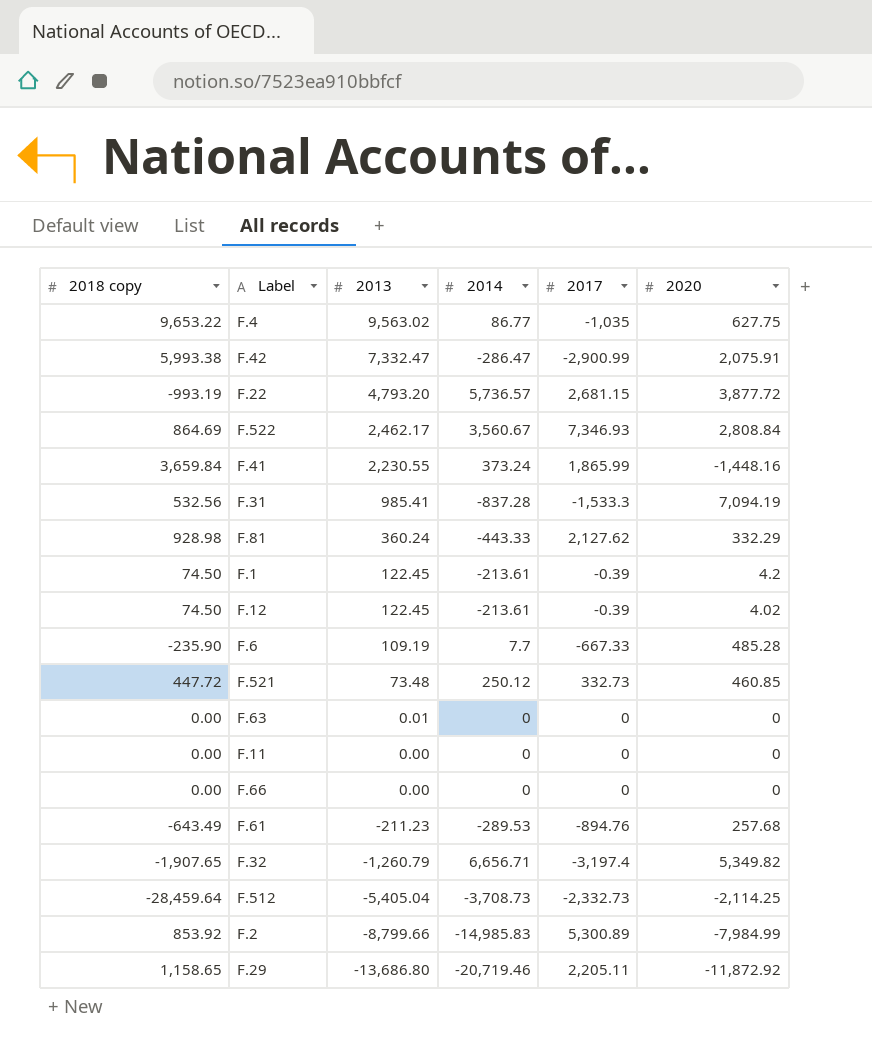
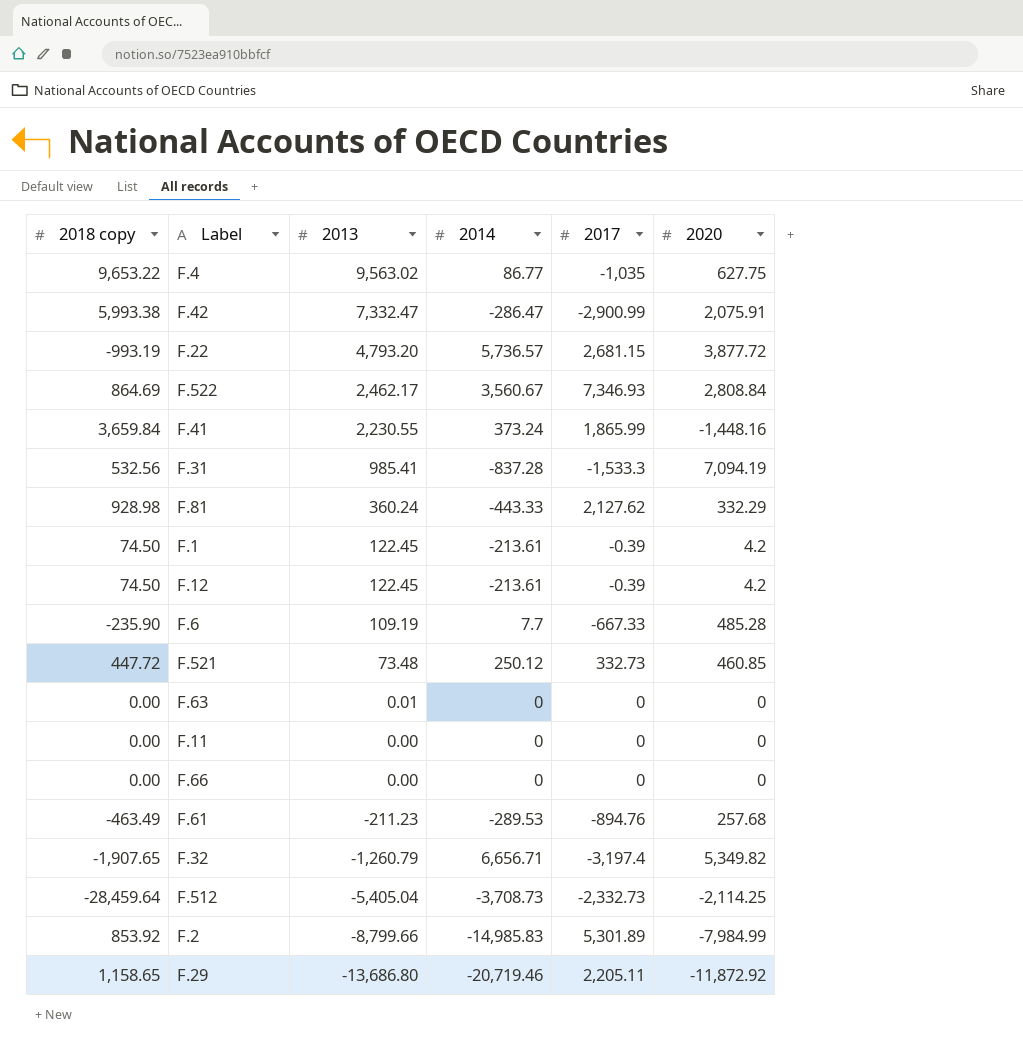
F.12 | 2020: 4.02 -> 4.2
F.61 | 2018 copy: -643.49 -> -463.49
F.2 | 2017: 5,300.89 -> 5,301.89

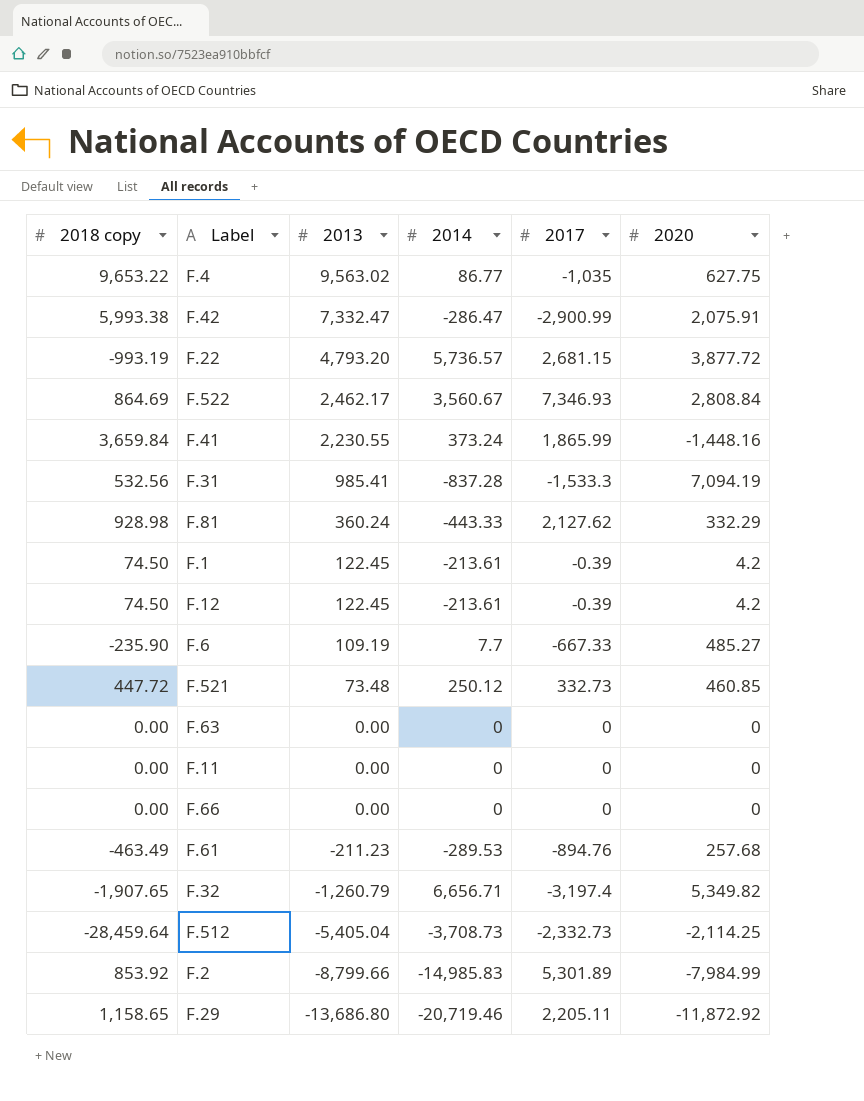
F.6 | 2020: 485.28 -> 485.27
F.63 | 2013: 0.01 -> 0.00

